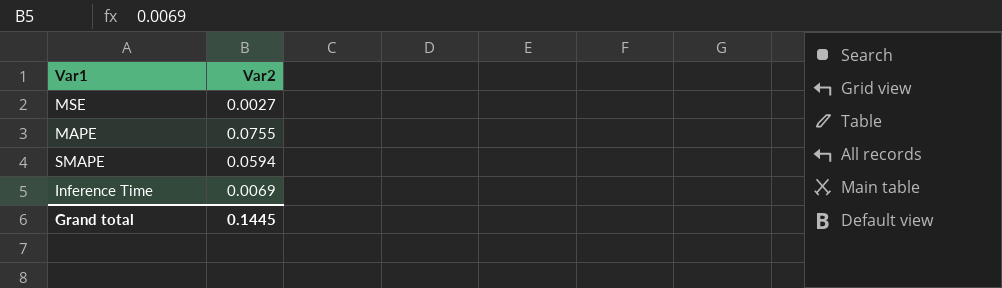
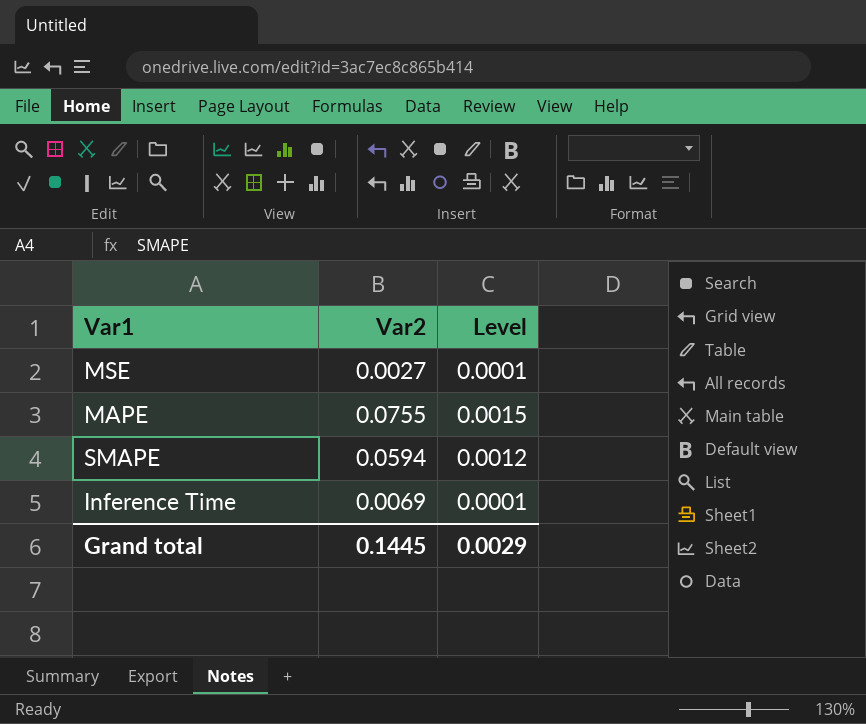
column Level | formula: none -> [Var2] * 0.02

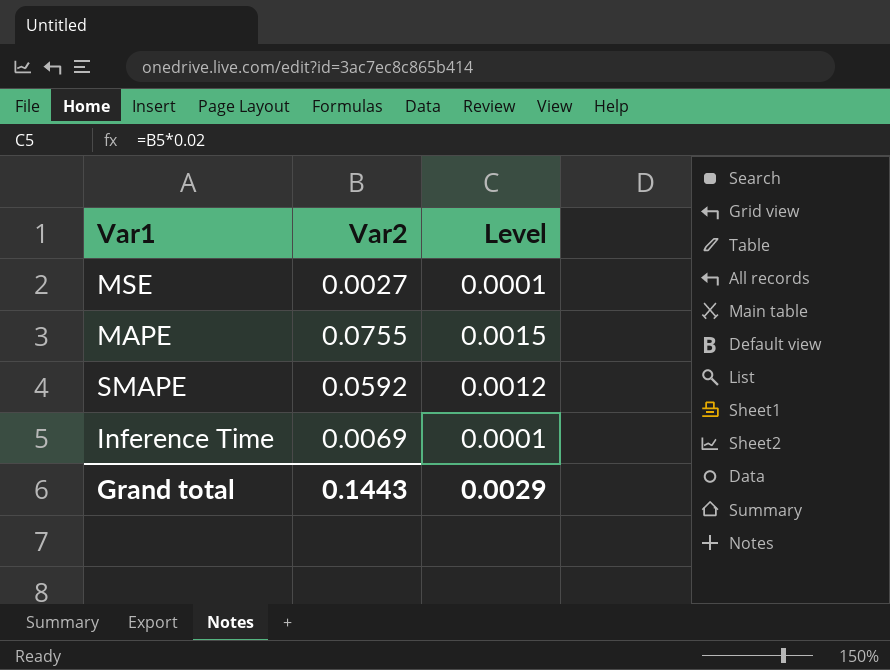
SMAPE | Var2: 0.0594 -> 0.0592
Grand total | Var2: 0.1445 -> 0.1443

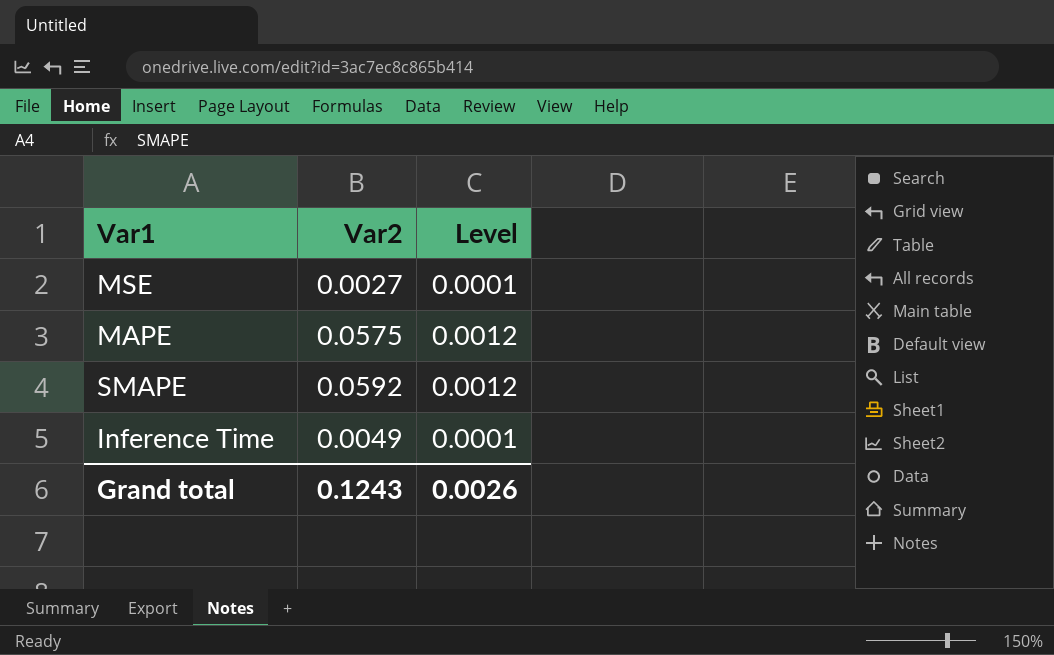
MAPE | Var2: 0.0755 -> 0.0575
MAPE | Level: 0.0015 -> 0.0012
Inference Time | Var2: 0.0069 -> 0.0049
Grand total | Var2: 0.1443 -> 0.1243
Grand total | Level: 0.0029 -> 0.0026

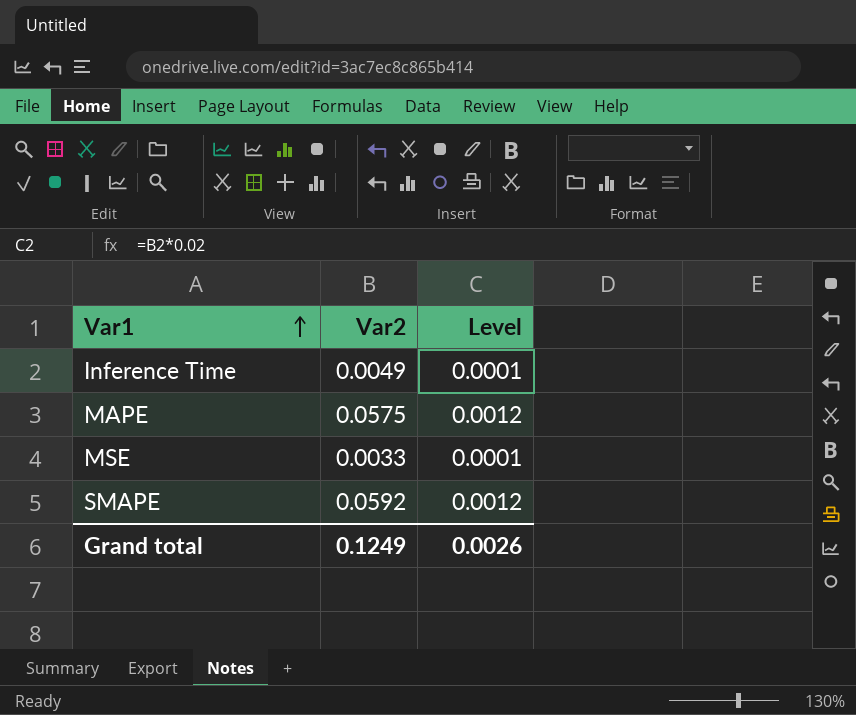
row order: none -> Var1 ascending
MSE | Var2: 0.0027 -> 0.0033
Grand total | Var2: 0.1243 -> 0.1249

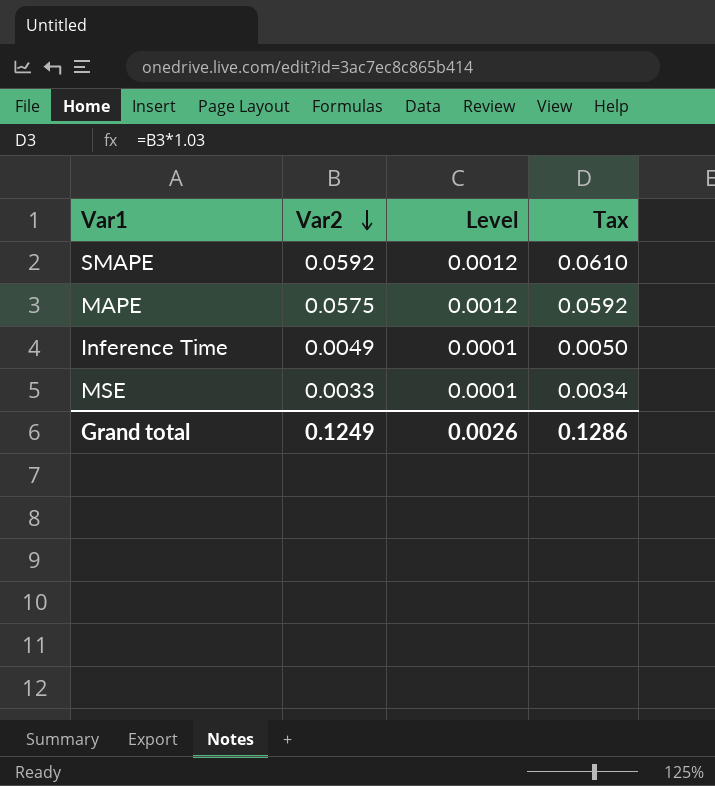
row order: Var1 ascending -> Var2 descending
column Tax | formula: none -> [Var2] * 1.03

